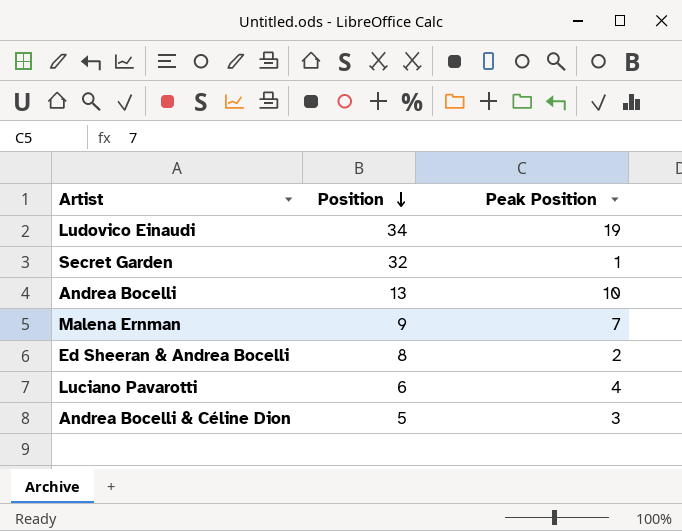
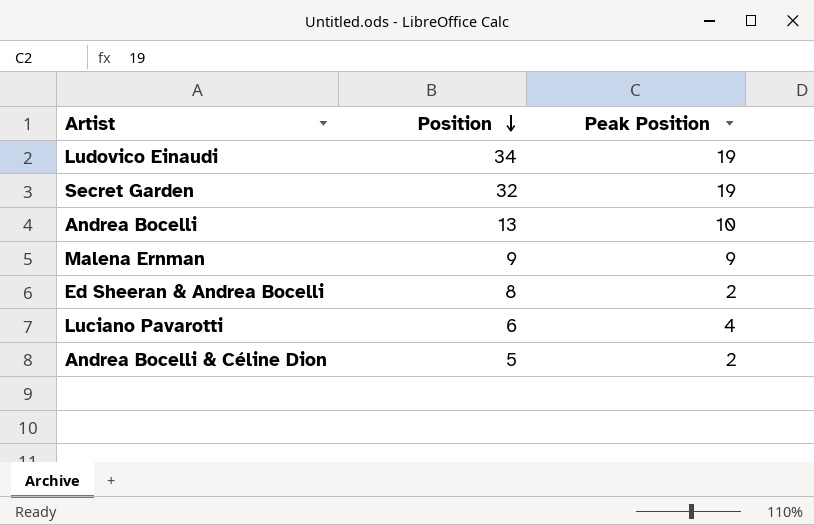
Secret Garden | Peak Position: 1 -> 19
Malena Ernman | Peak Position: 7 -> 9
Andrea Bocelli & Céline Dion | Peak Position: 3 -> 2

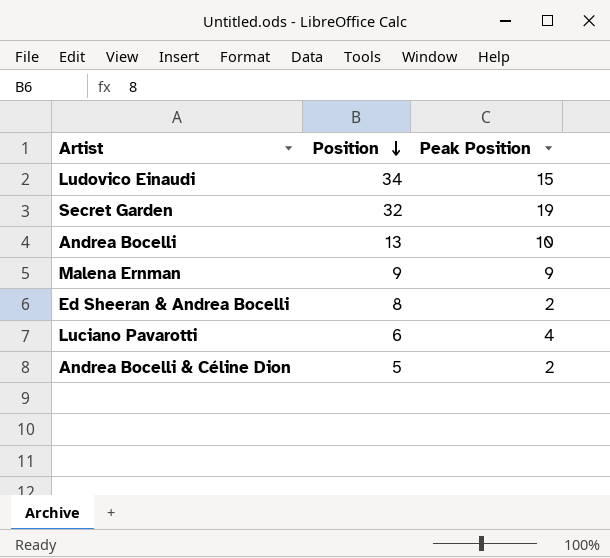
Ludovico Einaudi | Peak Position: 19 -> 15

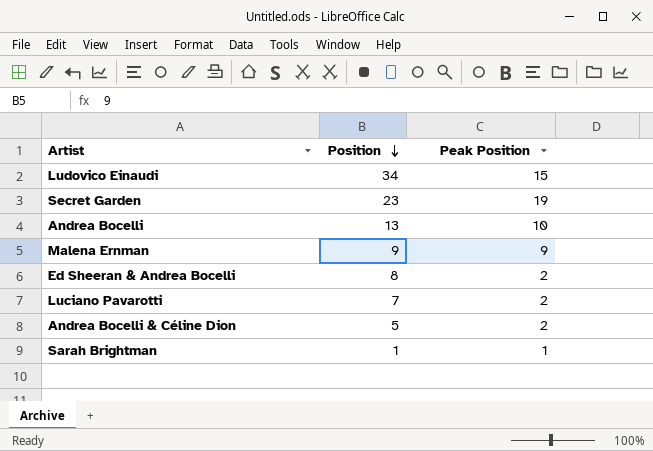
Secret Garden | Position: 32 -> 23
Luciano Pavarotti | Position: 6 -> 7
Luciano Pavarotti | Peak Position: 4 -> 2
row Sarah Brightman: none -> 1 | 1

